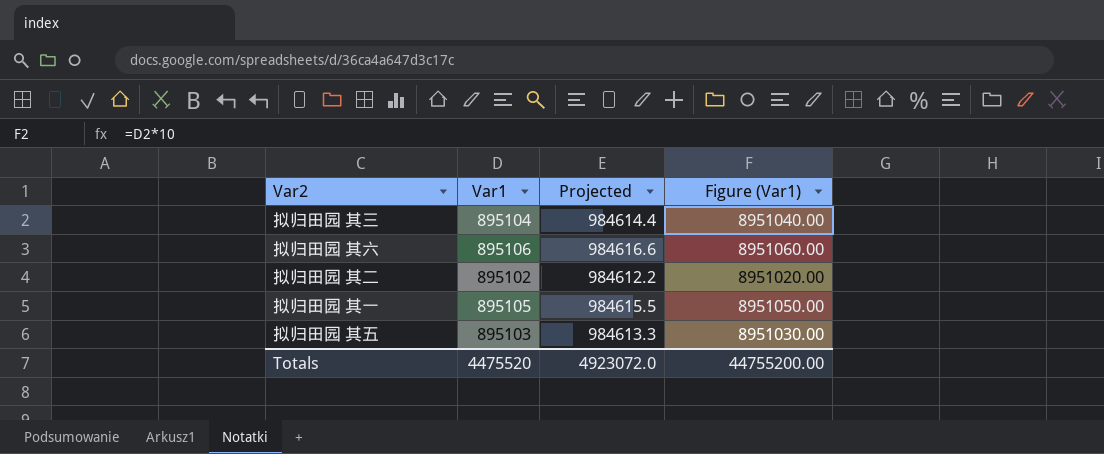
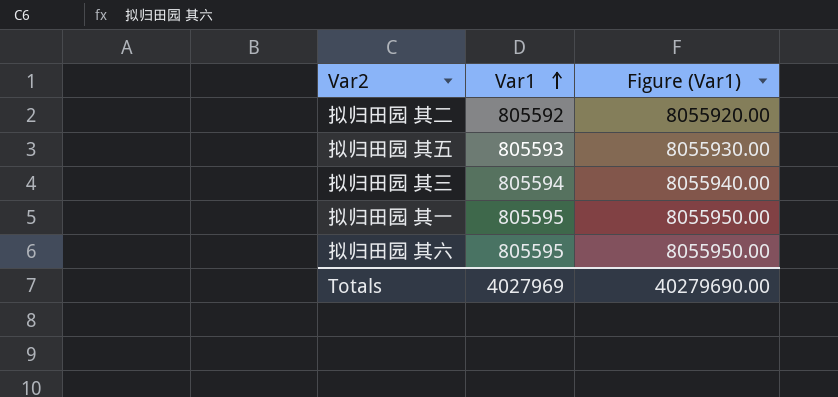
row order: none -> Var1 ascending
column Projected | formula: [Var1] * 1.1 -> none
拟归田园 其二 | Var1: 895102 -> 805592
拟归田园 其二 | Figure (Var1): 8951020.00 -> 8055920.00
拟归田园 其五 | Var1: 895103 -> 805593
拟归田园 其五 | Figure (Var1): 8951030.00 -> 8055930.00
拟归田园 其三 | Var1: 895104 -> 805594
拟归田园 其三 | Figure (Var1): 8951040.00 -> 8055940.00
拟归田园 其一 | Var1: 895105 -> 805595
拟归田园 其一 | Figure (Var1): 8951050.00 -> 8055950.00
拟归田园 其六 | Var1: 895106 -> 805595
拟归田园 其六 | Figure (Var1): 8951060.00 -> 8055950.00
Totals | Var1: 4475520 -> 4027969
Totals | Figure (Var1): 44755200.00 -> 40279690.00

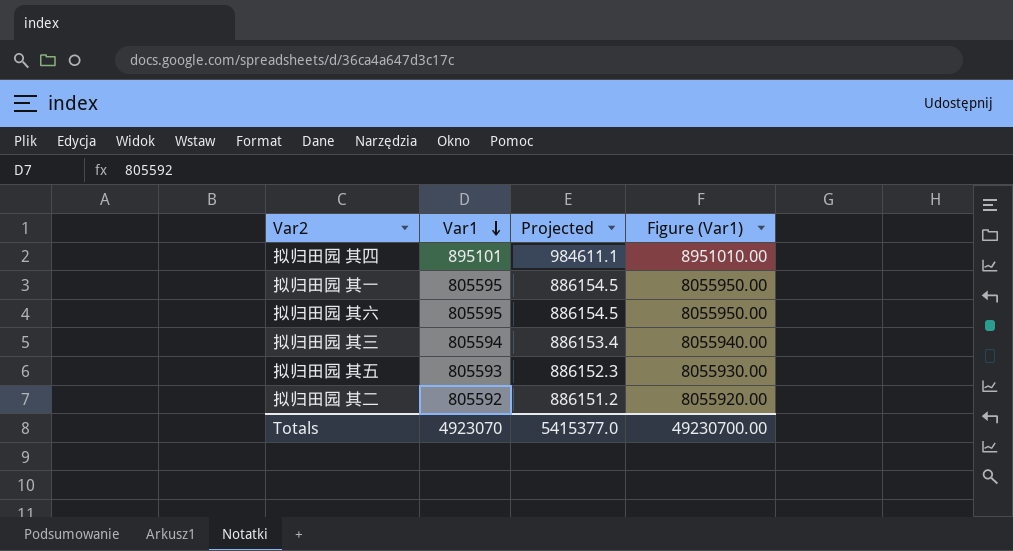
row order: Var1 ascending -> Var1 descending
column Projected | formula: none -> [Var1] * 1.1
row 拟归田园 其四: none -> 895101 | 984611.1 | 8951010.00
Totals | Var1: 4027969 -> 4923070
Totals | Figure (Var1): 40279690.00 -> 49230700.00

